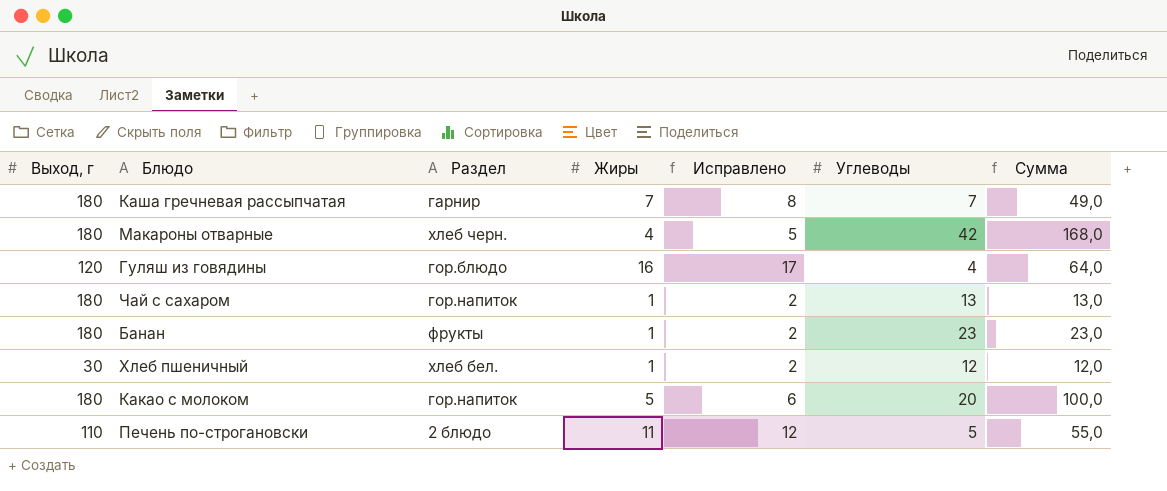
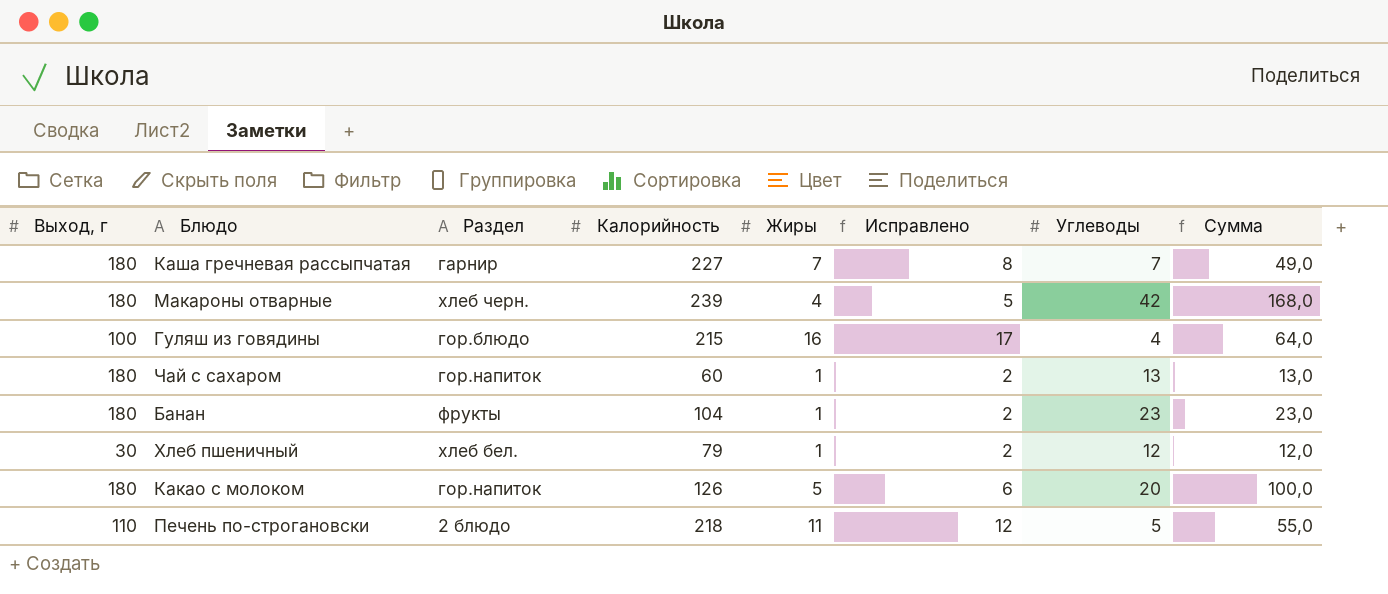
column Калорийность | position: none -> 4
Гуляш из говядины | Выход, г: 120 -> 100

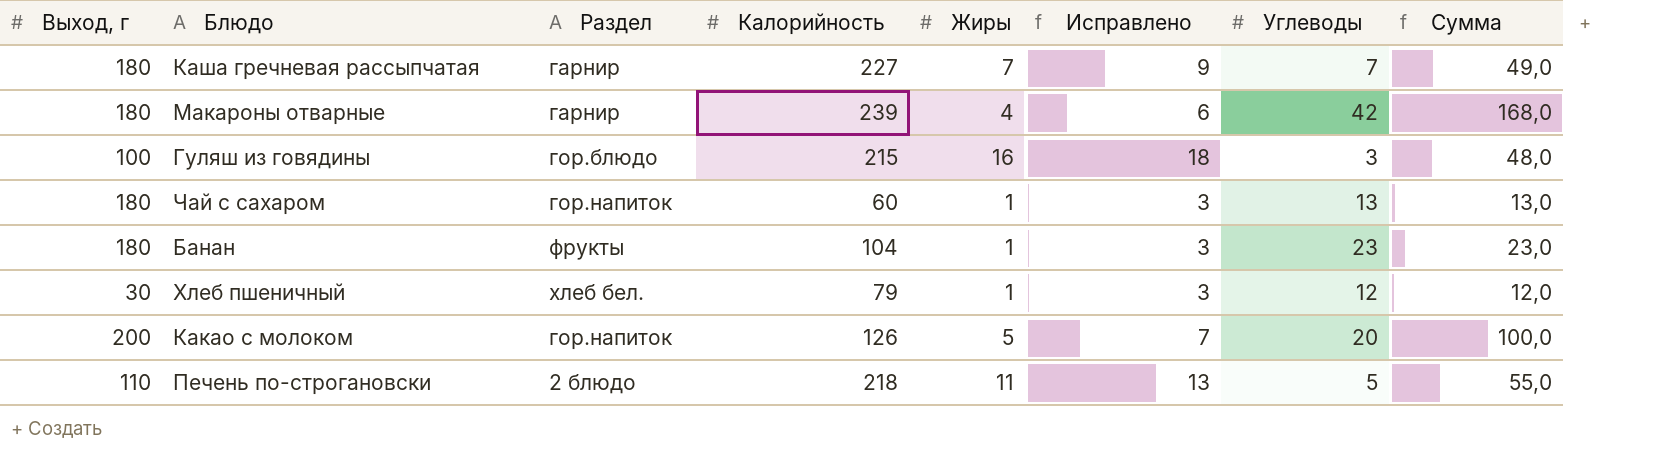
column Исправлено | formula: [Жиры] + 1 -> [Жиры] + 2
Макароны отварные | Раздел: хлеб черн. -> гарнир
Гуляш из говядины | Углеводы: 4 -> 3
Гуляш из говядины | Сумма: 64,0 -> 48,0
Какао с молоком | Выход, г: 180 -> 200

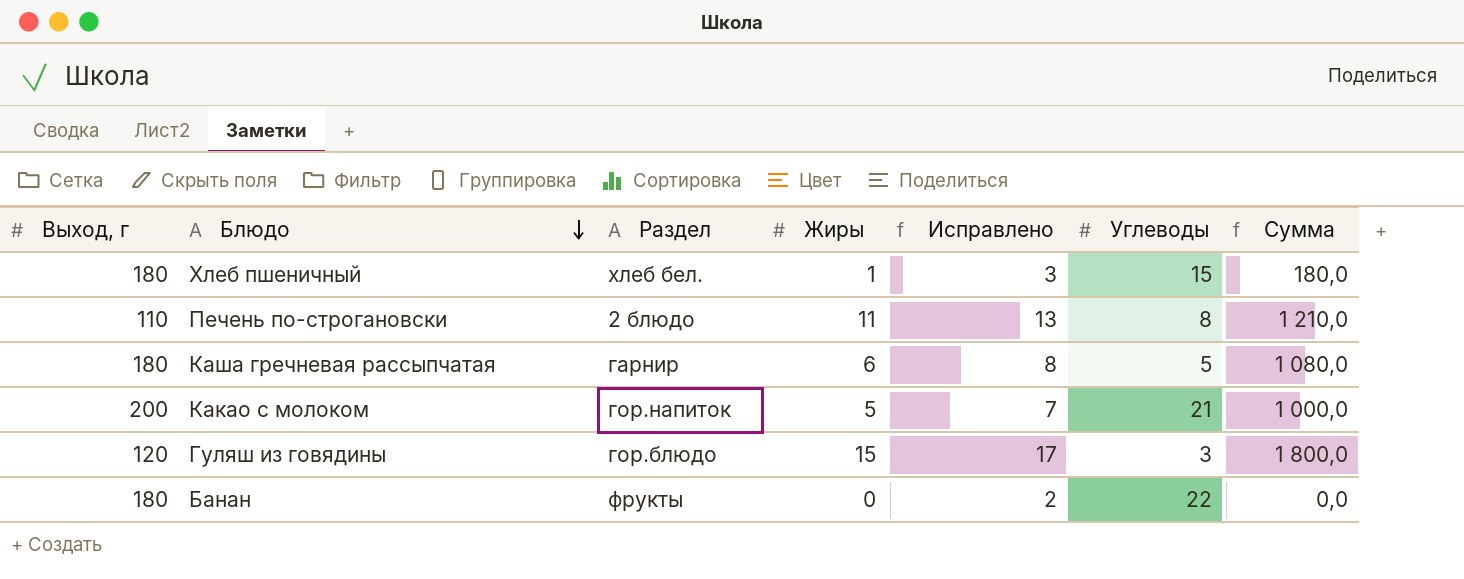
row order: none -> Блюдо descending
column Калорийность | position: 4 -> none
column Сумма | formula: [Жиры] * [Углеводы] -> [Выход, г] * [Жиры]
row Макароны отварные: 180 | гарнир | 239 | 4 | 6 | 42 | 168,0 -> none
row Чай с сахаром: 180 | гор.напиток | 60 | 1 | 3 | 13 | 13,0 -> none
Хлеб пшеничный | Выход, г: 30 -> 180
Хлеб пшеничный | Углеводы: 12 -> 15
Печень по-строгановски | Углеводы: 5 -> 8
Каша гречневая рассыпчатая | Жиры: 7 -> 6
Каша гречневая рассыпчатая | Исправлено: 9 -> 8
Каша гречневая рассыпчатая | Углеводы: 7 -> 5
Какао с молоком | Углеводы: 20 -> 21
Гуляш из говядины | Выход, г: 100 -> 120
Гуляш из говядины | Жиры: 16 -> 15
Гуляш из говядины | Исправлено: 18 -> 17
Банан | Жиры: 1 -> 0
Банан | Исправлено: 3 -> 2
Банан | Углеводы: 23 -> 22

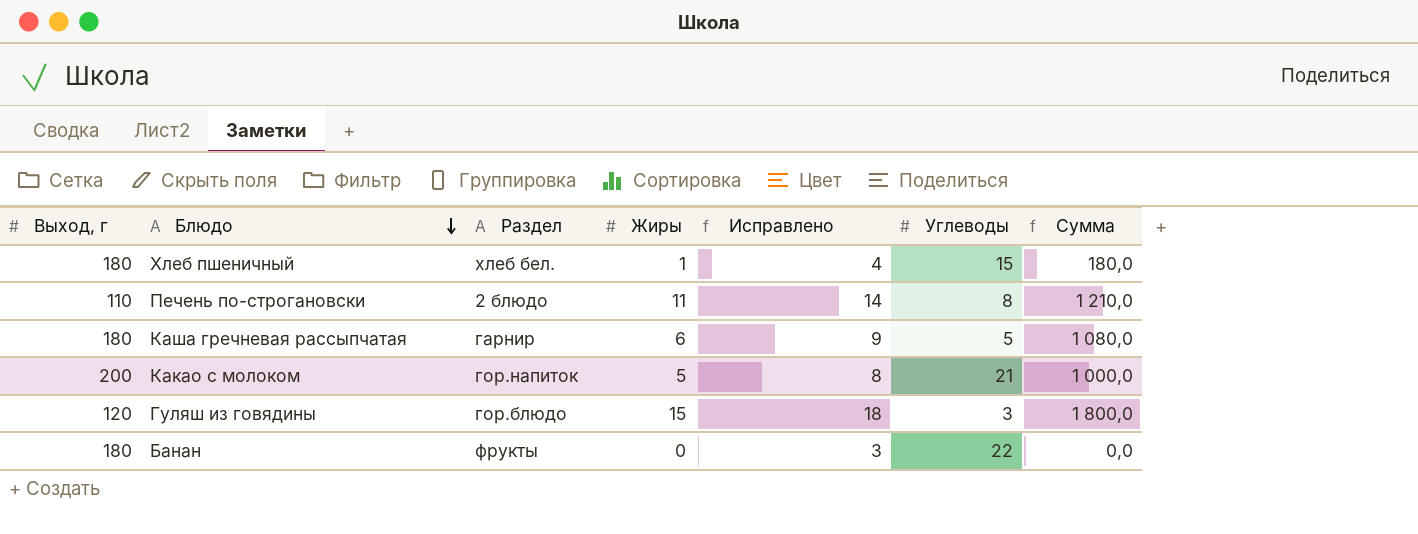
column Исправлено | formula: [Жиры] + 2 -> [Жиры] + 3

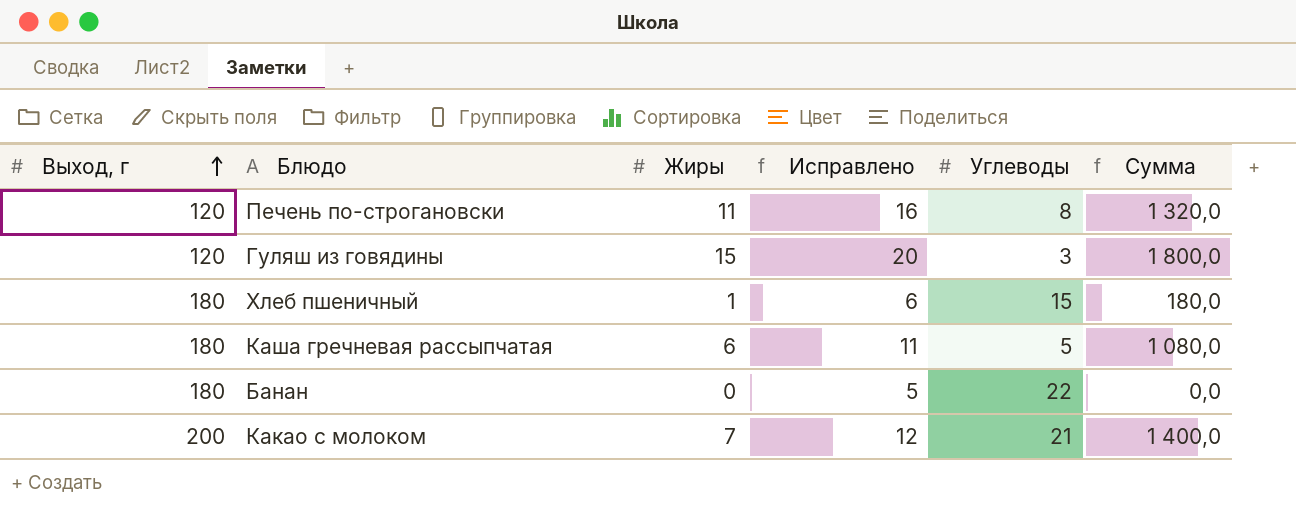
row order: Блюдо descending -> Выход, г ascending
column Раздел | position: 3 -> none
column Исправлено | formula: [Жиры] + 3 -> [Жиры] + 5
Печень по-строгановски | Выход, г: 110 -> 120
Печень по-строгановски | Сумма: 1 210,0 -> 1 320,0
Какао с молоком | Жиры: 5 -> 7
Какао с молоком | Сумма: 1 000,0 -> 1 400,0

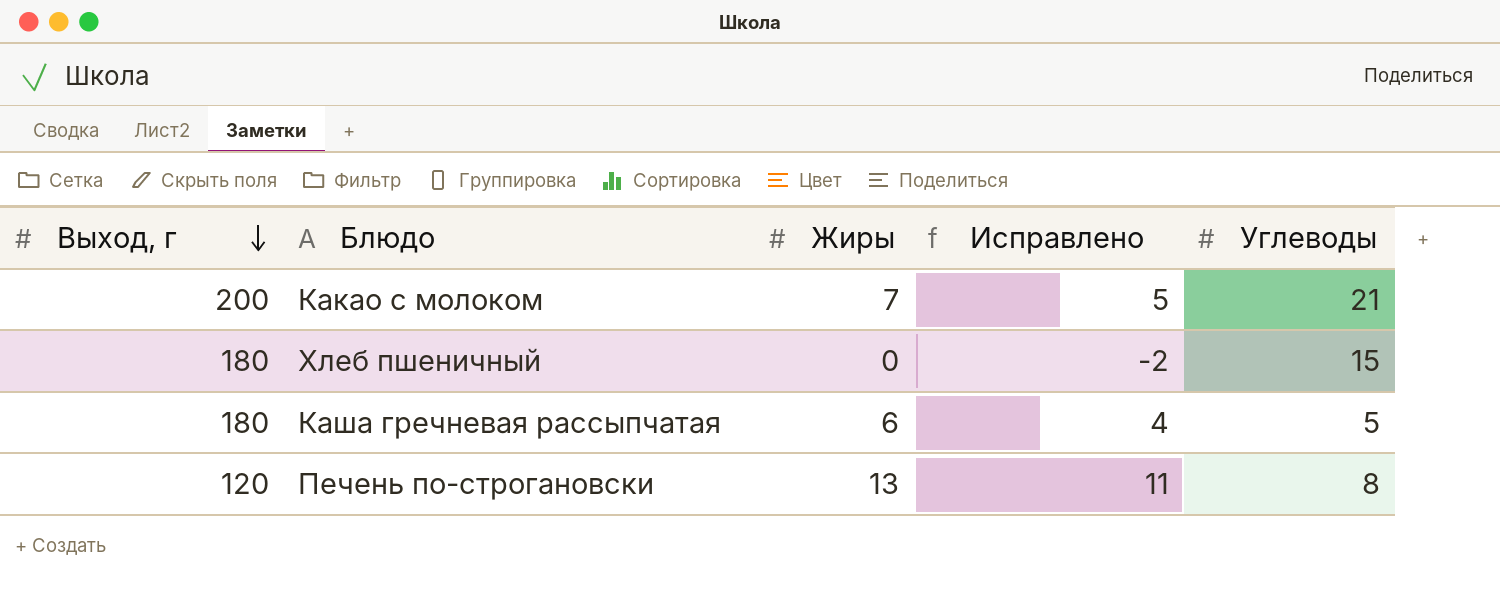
row order: Выход, г ascending -> Выход, г descending
column Сумма | formula: [Выход, г] * [Жиры] -> none
column Исправлено | formula: [Жиры] + 5 -> [Жиры] - 2
row Гуляш из говядины: 120 | 15 | 20 | 3 | 1 800,0 -> none
row Банан: 180 | 0 | 5 | 22 | 0,0 -> none
Хлеб пшеничный | Жиры: 1 -> 0
Печень по-строгановски | Жиры: 11 -> 13

